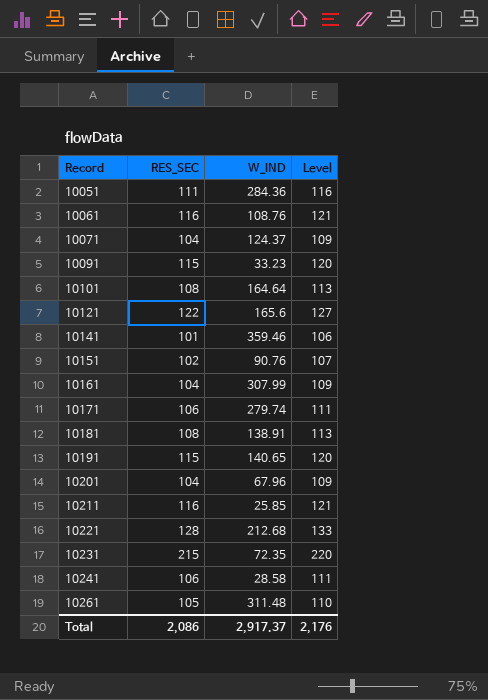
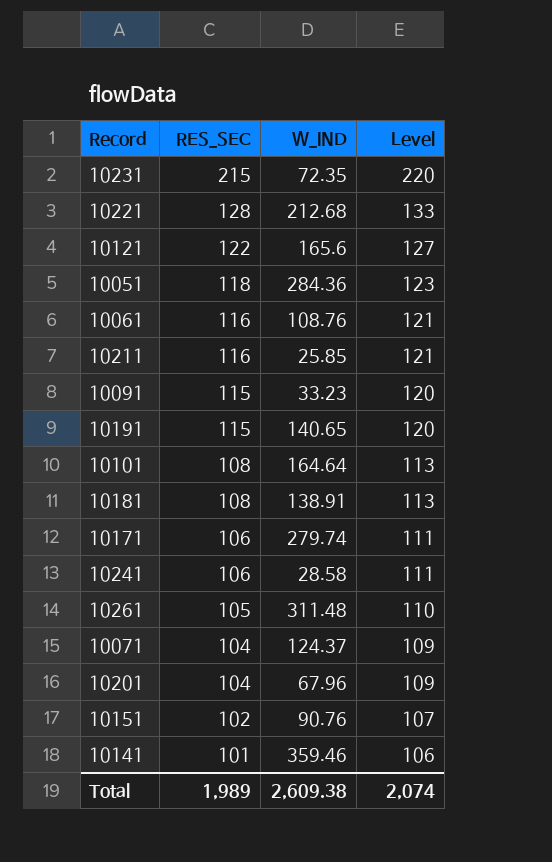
row order: Record ascending -> RES_SEC descending
row 10161: 104 | 307.99 | 109 -> none
10051 | RES_SEC: 111 -> 118
10051 | Level: 116 -> 123
Total | RES_SEC: 2,086 -> 1,989
Total | W_IND: 2,917.37 -> 2,609.38
Total | Level: 2,176 -> 2,074

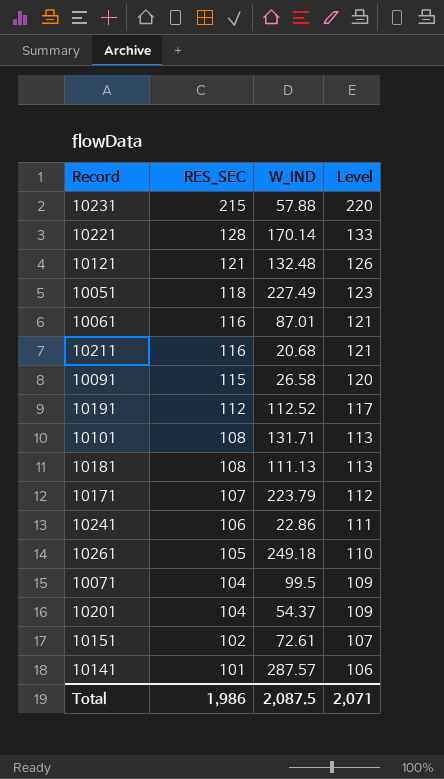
10231 | W_IND: 72.35 -> 57.88
10221 | W_IND: 212.68 -> 170.14
10121 | RES_SEC: 122 -> 121
10121 | W_IND: 165.6 -> 132.48
10121 | Level: 127 -> 126
10051 | W_IND: 284.36 -> 227.49
10061 | W_IND: 108.76 -> 87.01
10211 | W_IND: 25.85 -> 20.68
10091 | W_IND: 33.23 -> 26.58
10191 | RES_SEC: 115 -> 112
10191 | W_IND: 140.65 -> 112.52
10191 | Level: 120 -> 117
10101 | W_IND: 164.64 -> 131.71
10181 | W_IND: 138.91 -> 111.13
10171 | RES_SEC: 106 -> 107
10171 | W_IND: 279.74 -> 223.79
10171 | Level: 111 -> 112
10241 | W_IND: 28.58 -> 22.86
10261 | W_IND: 311.48 -> 249.18
10071 | W_IND: 124.37 -> 99.5
10201 | W_IND: 67.96 -> 54.37
10151 | W_IND: 90.76 -> 72.61
10141 | W_IND: 359.46 -> 287.57
Total | RES_SEC: 1,989 -> 1,986
Total | W_IND: 2,609.38 -> 2,087.5
Total | Level: 2,074 -> 2,071

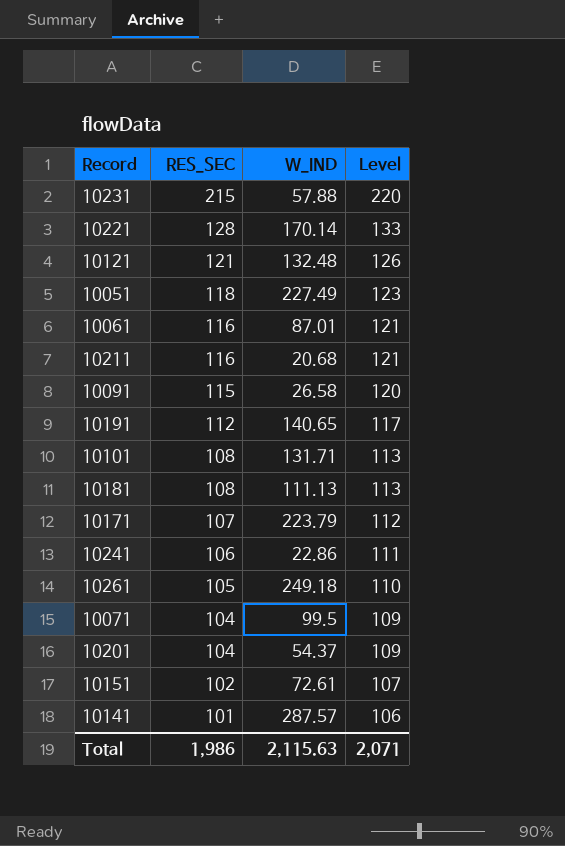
10191 | W_IND: 112.52 -> 140.65
Total | W_IND: 2,087.5 -> 2,115.63

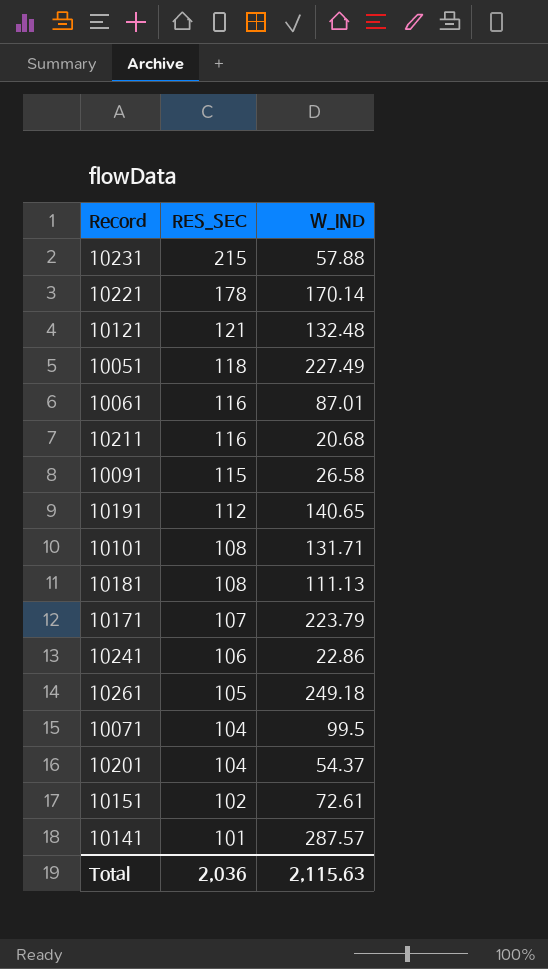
column Level | formula: [RES_SEC] + 5 -> none
10221 | RES_SEC: 128 -> 178
Total | RES_SEC: 1,986 -> 2,036

